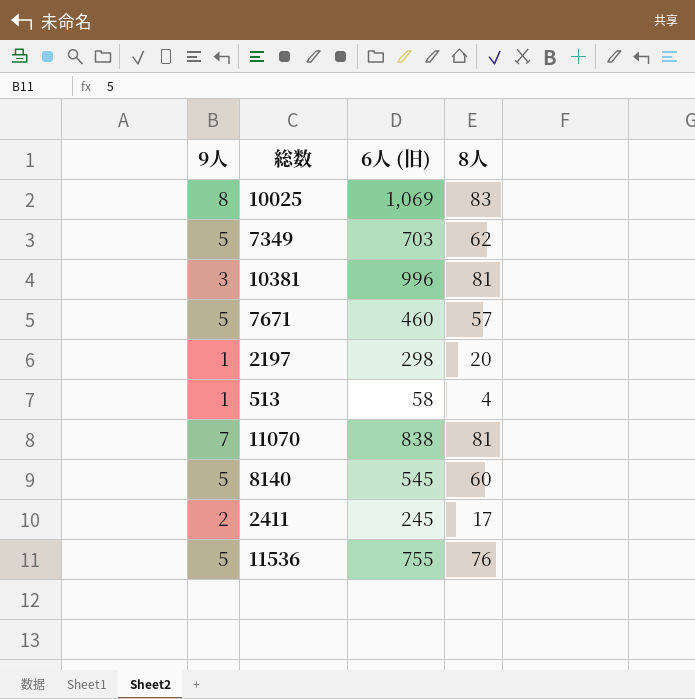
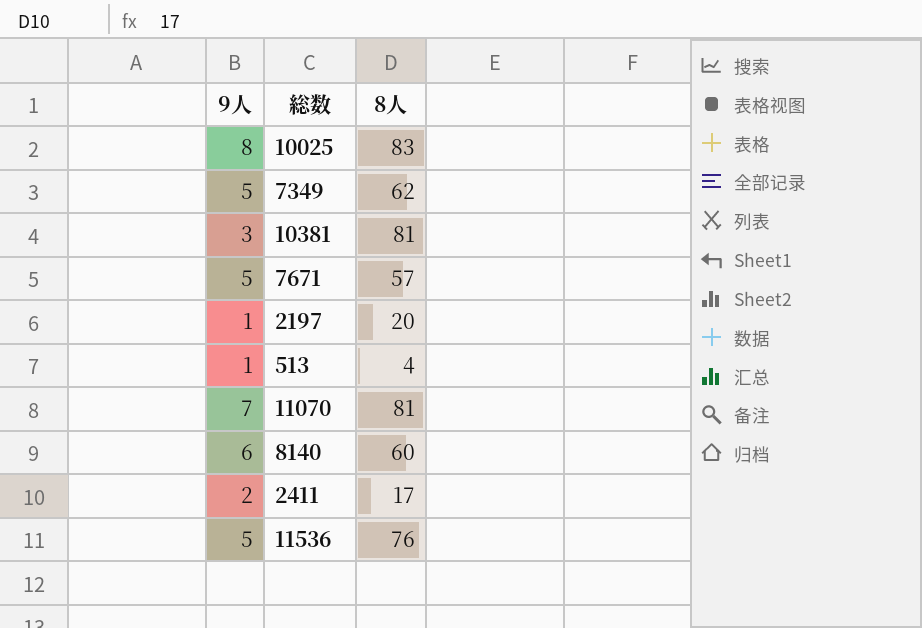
column 6人 (旧) | position: 3 -> none
8140 | 9人: 5 -> 6

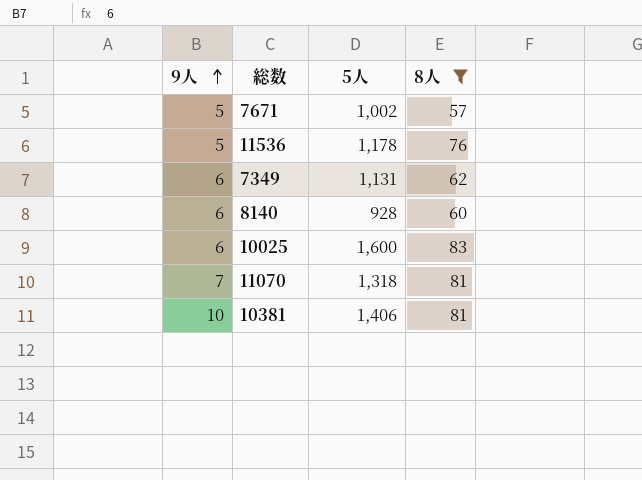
filter: none -> 8人 >= 57
row order: none -> 9人 ascending
column 5人 | position: none -> 3
7349 | 9人: 5 -> 6
10025 | 9人: 8 -> 6
10381 | 9人: 3 -> 10

